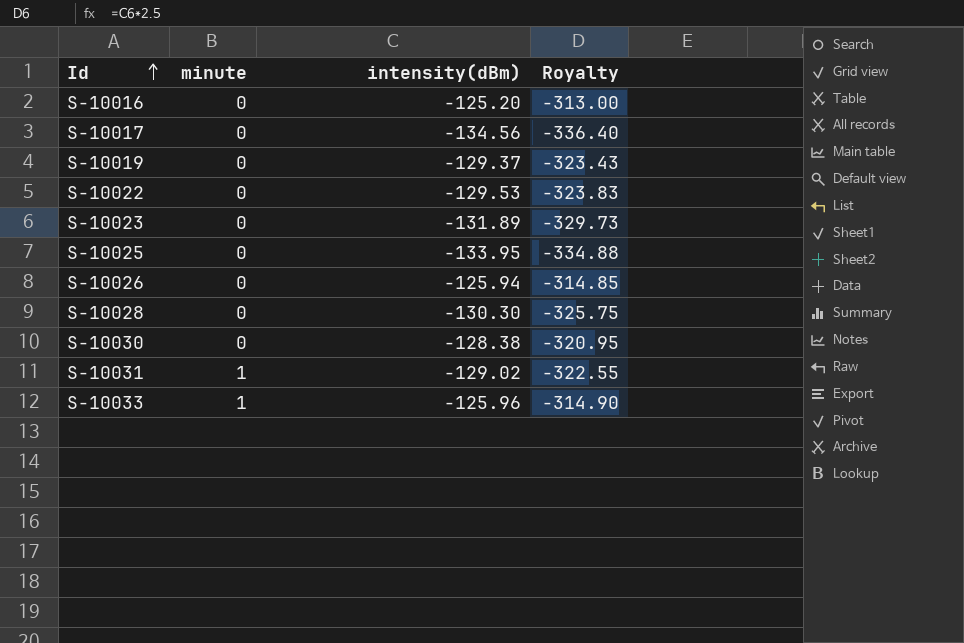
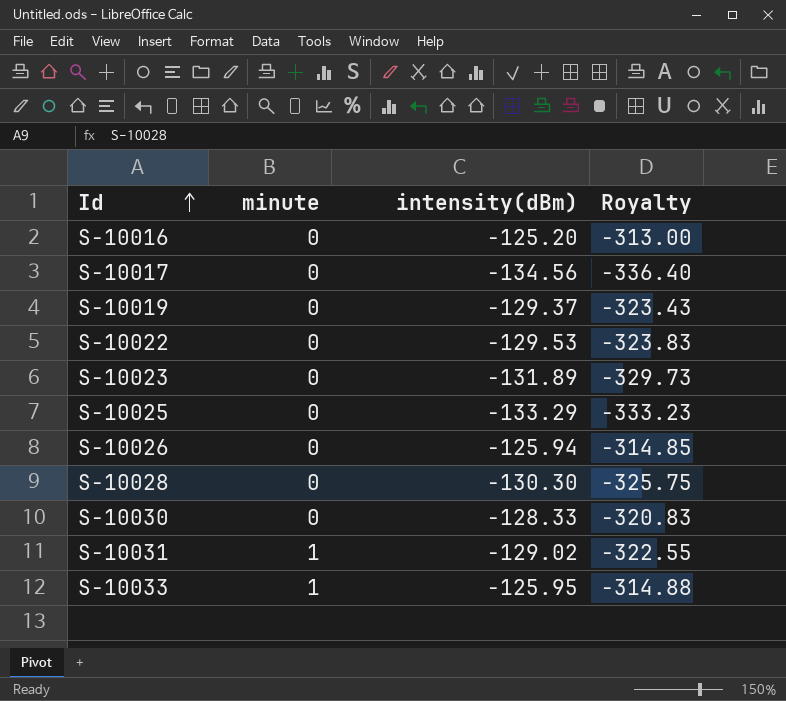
S-10025 | intensity(dBm): -133.95 -> -133.29
S-10025 | Royalty: -334.88 -> -333.23
S-10030 | intensity(dBm): -128.38 -> -128.33
S-10030 | Royalty: -320.95 -> -320.83
S-10033 | intensity(dBm): -125.96 -> -125.95
S-10033 | Royalty: -314.90 -> -314.88

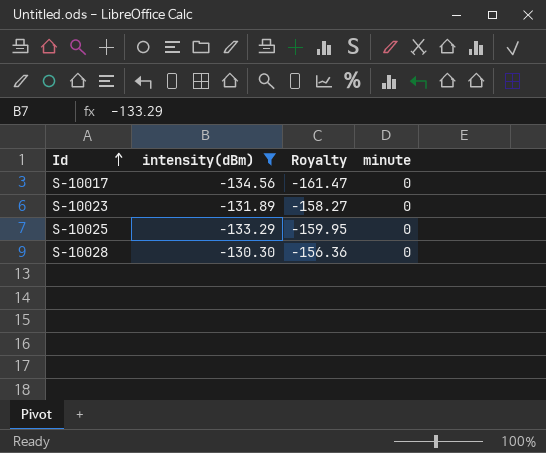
filter: none -> intensity(dBm) <= -130.30
column Royalty | formula: [intensity(dBm)] * 2.5 -> [intensity(dBm)] * 1.2
column minute | position: 2 -> 4

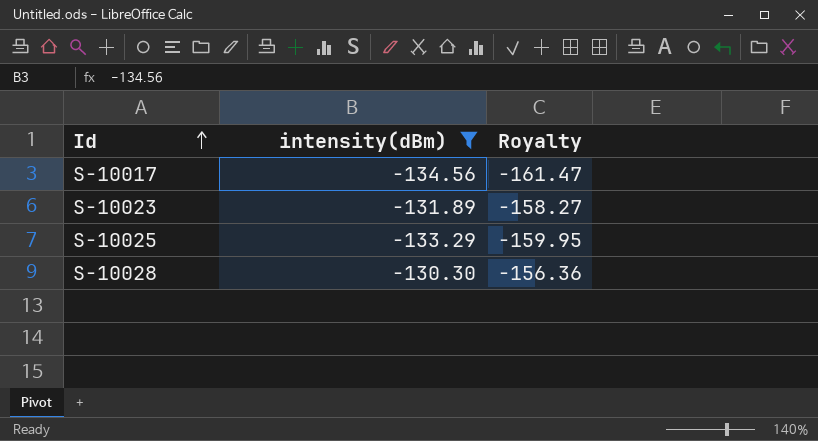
column minute | position: 4 -> none

